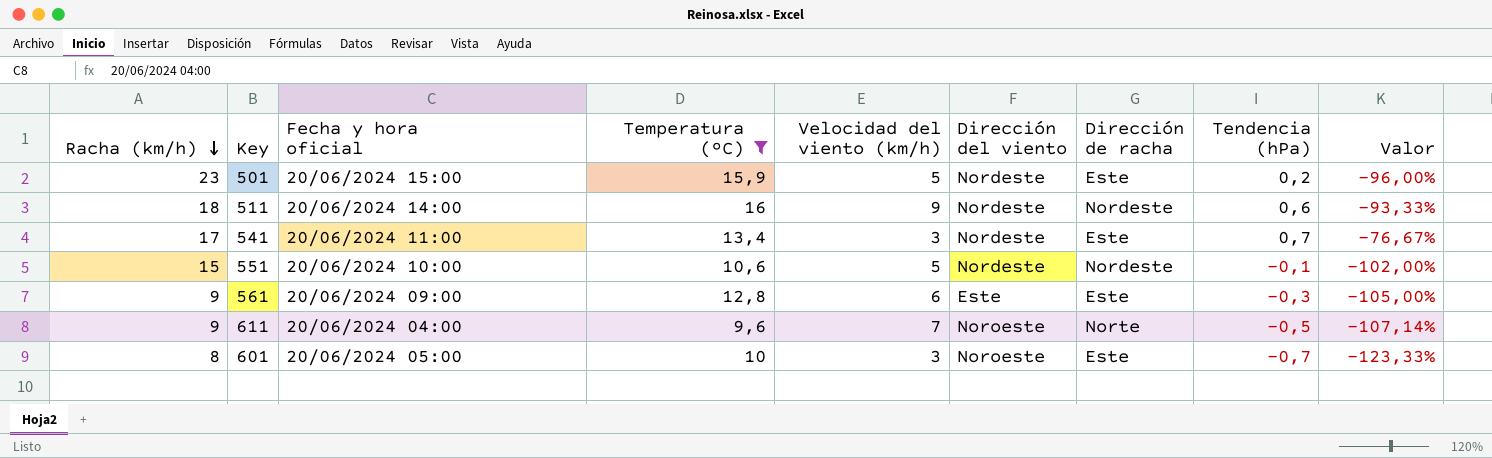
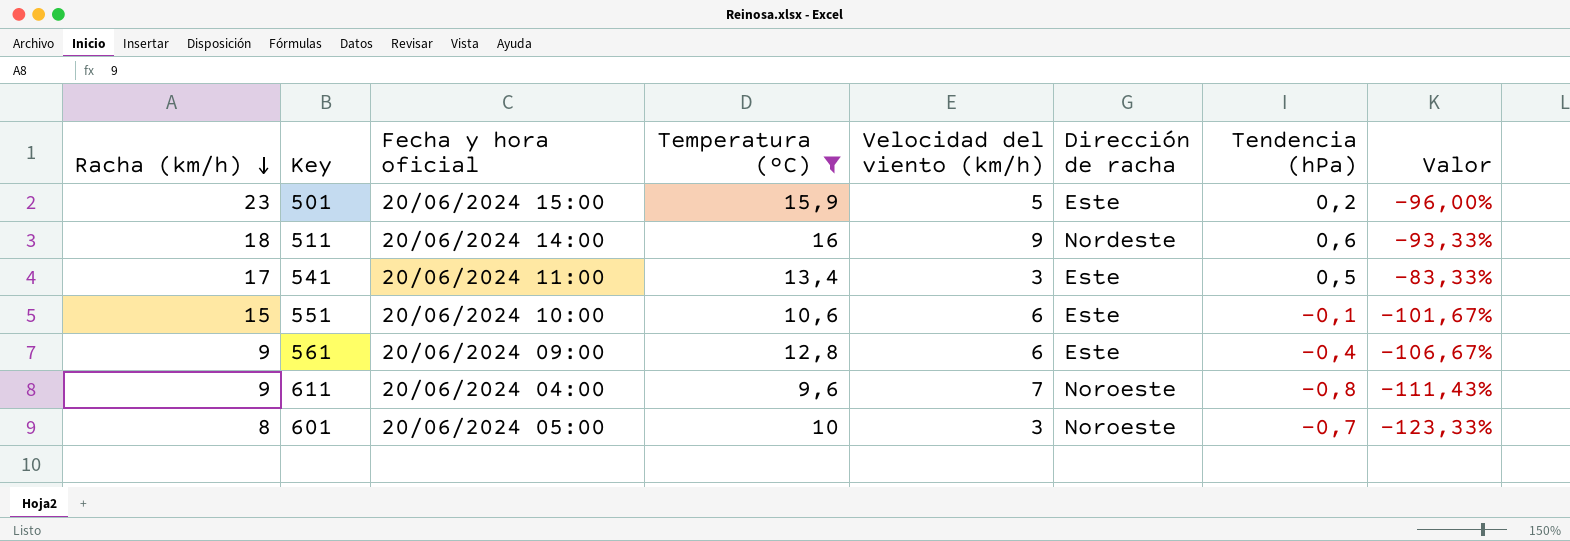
column Dirección del viento | position: 6 -> none
541 | Tendencia (hPa): 0,7 -> 0,5
541 | Valor: -76,67% -> -83,33%
551 | Velocidad del viento (km/h): 5 -> 6
551 | Dirección de racha: Nordeste -> Este
551 | Valor: -102,00% -> -101,67%
561 | Tendencia (hPa): -0,3 -> -0,4
561 | Valor: -105,00% -> -106,67%
611 | Dirección de racha: Norte -> Noroeste
611 | Tendencia (hPa): -0,5 -> -0,8
611 | Valor: -107,14% -> -111,43%
601 | Dirección de racha: Este -> Noroeste

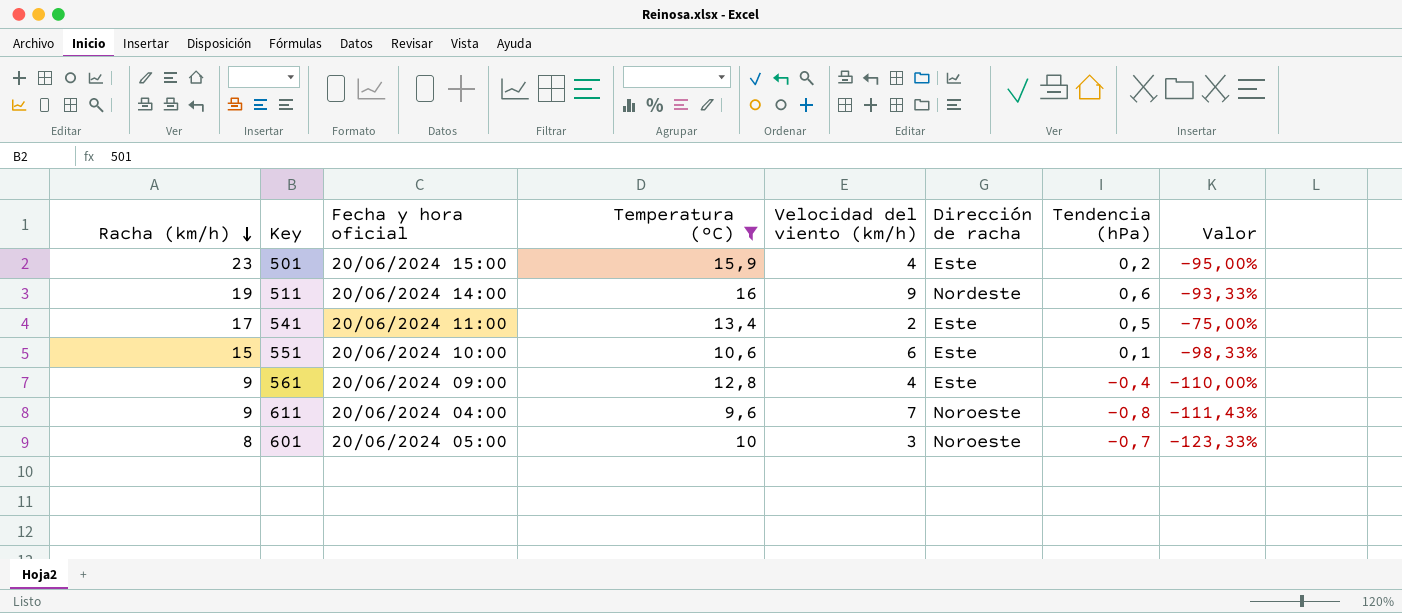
501 | Velocidad del viento (km/h): 5 -> 4
501 | Valor: -96,00% -> -95,00%
511 | Racha (km/h): 18 -> 19
541 | Velocidad del viento (km/h): 3 -> 2
541 | Valor: -83,33% -> -75,00%
551 | Tendencia (hPa): -0,1 -> 0,1
551 | Valor: -101,67% -> -98,33%
561 | Velocidad del viento (km/h): 6 -> 4
561 | Valor: -106,67% -> -110,00%

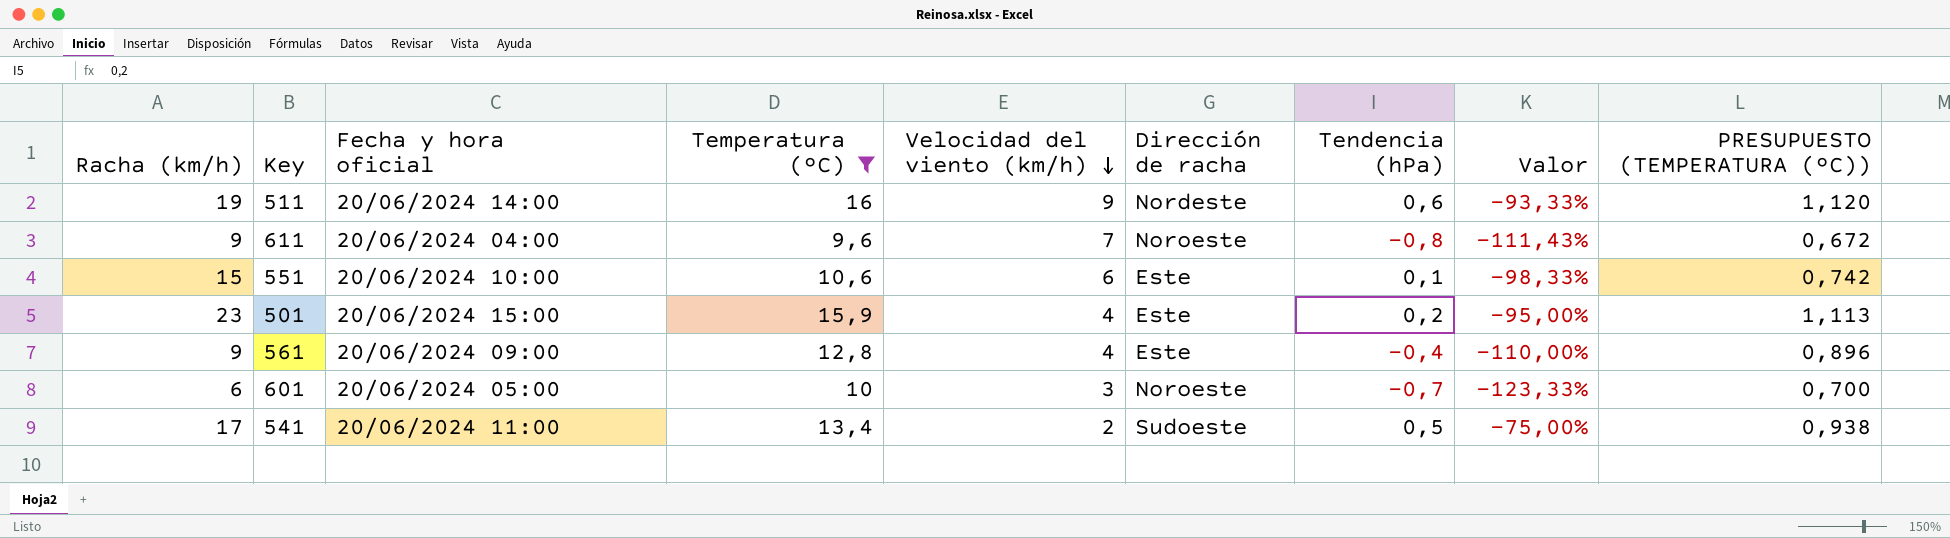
row order: Racha (km/h) descending -> Velocidad del viento (km/h) descending
column PRESUPUESTO (TEMPERATURA (ºC)) | formula: none -> [Temperatura (ºC)] * 0,07
601 | Racha (km/h): 8 -> 6
541 | Dirección de racha: Este -> Sudoeste

